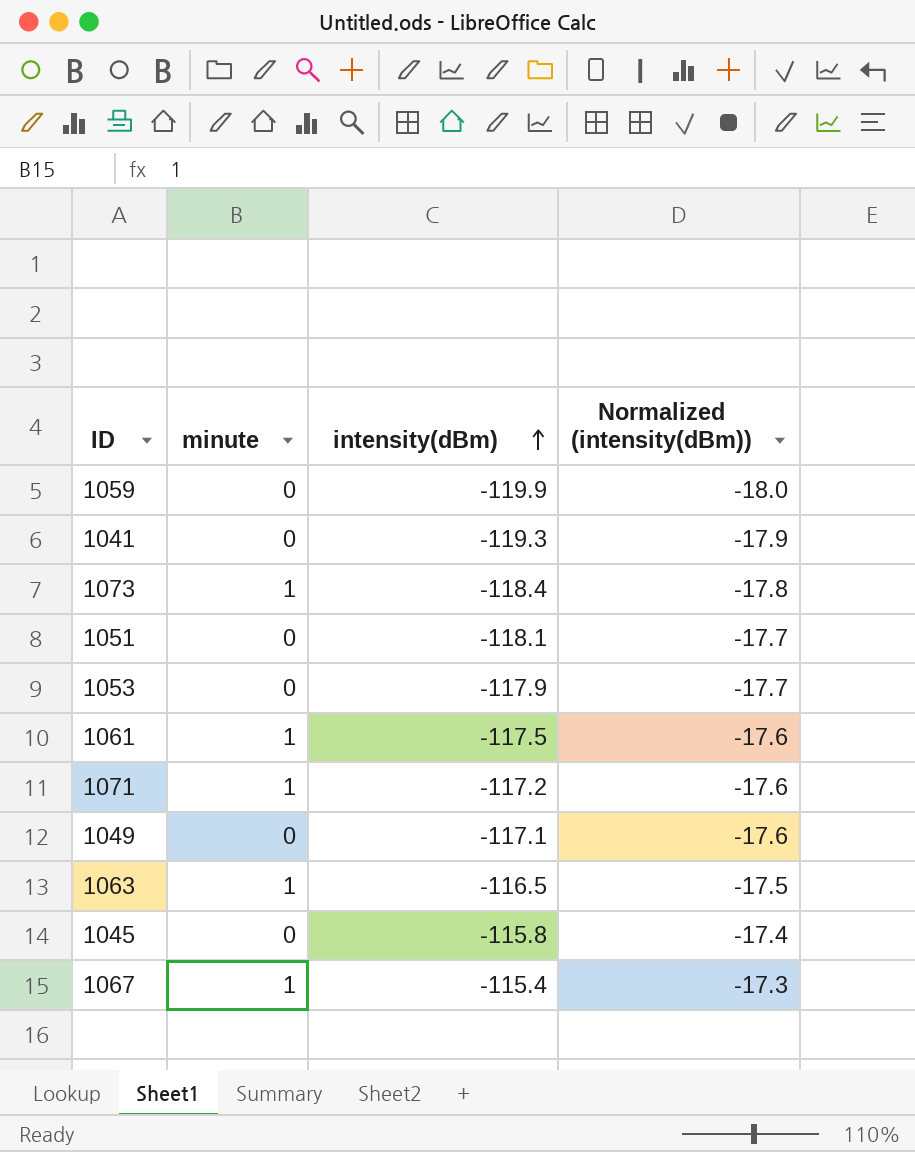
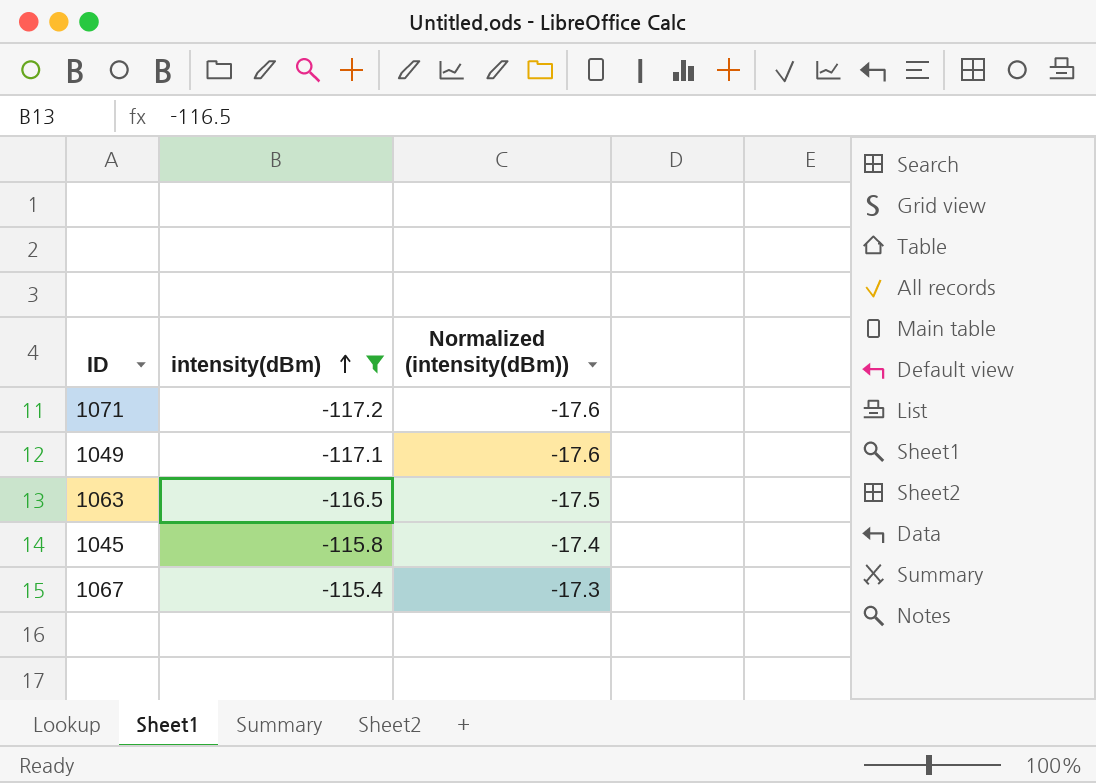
filter: none -> intensity(dBm) >= -117.2
column minute | position: 2 -> none

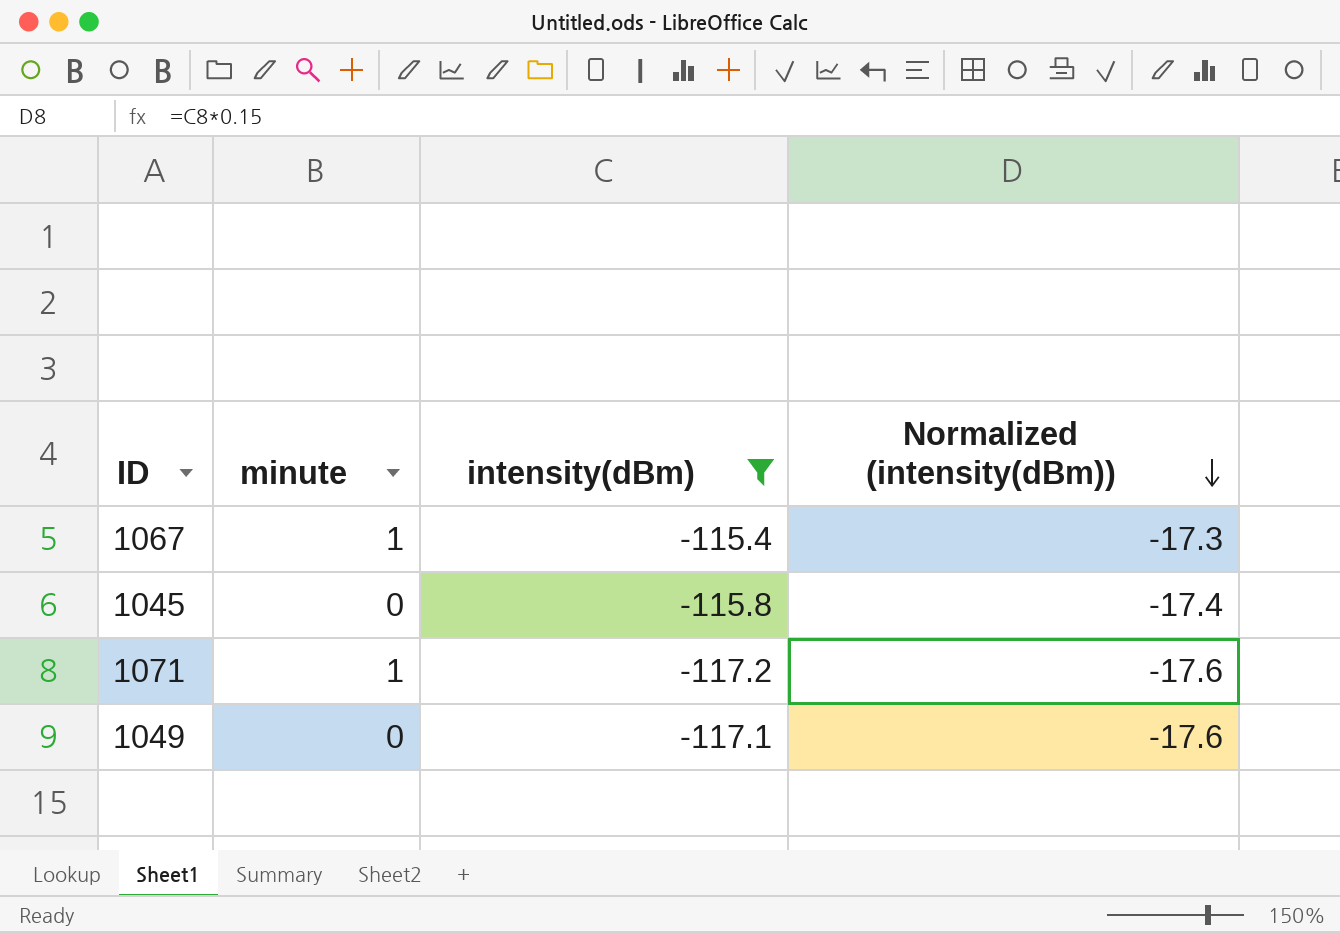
row order: intensity(dBm) ascending -> Normalized (intensity(dBm)) descending
column minute | position: none -> 2
row 1063: -116.5 | -17.5 -> none

